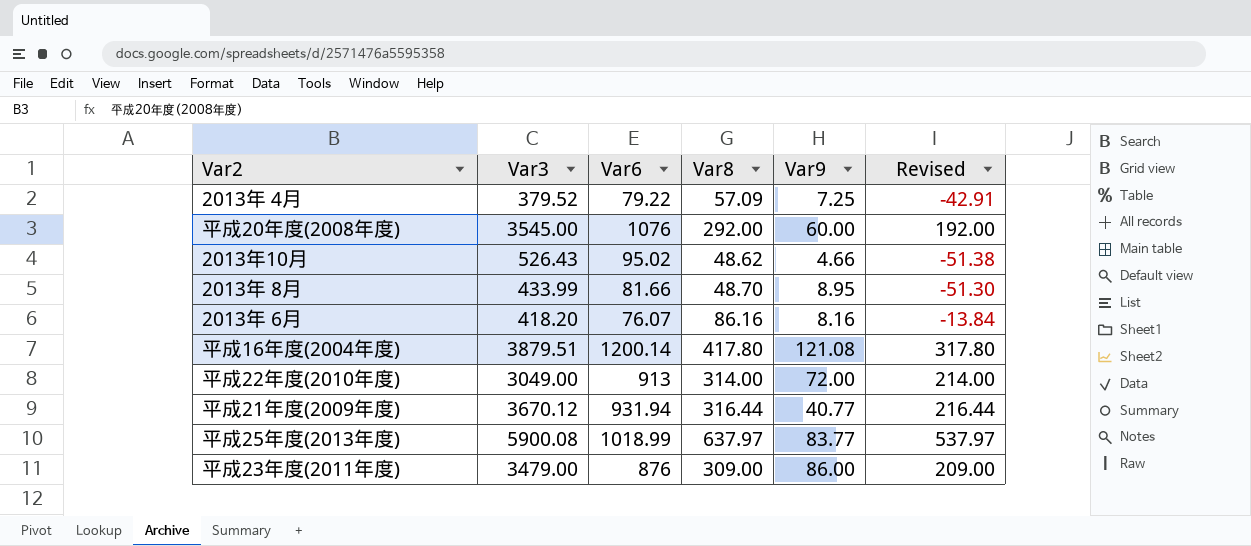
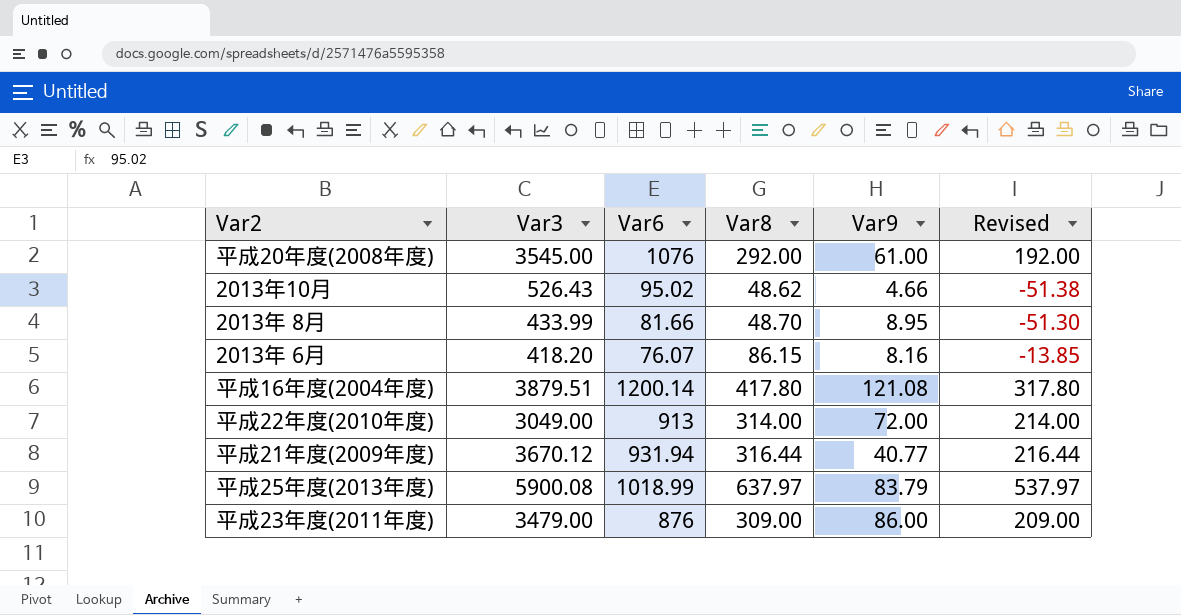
row 2013年 4月: 379.52 | 79.22 | 57.09 | 7.25 | -42.91 -> none
平成20年度(2008年度) | Var9: 60.00 -> 61.00
2013年 6月 | Var8: 86.16 -> 86.15
2013年 6月 | Revised: -13.84 -> -13.85
平成25年度(2013年度) | Var9: 83.77 -> 83.79

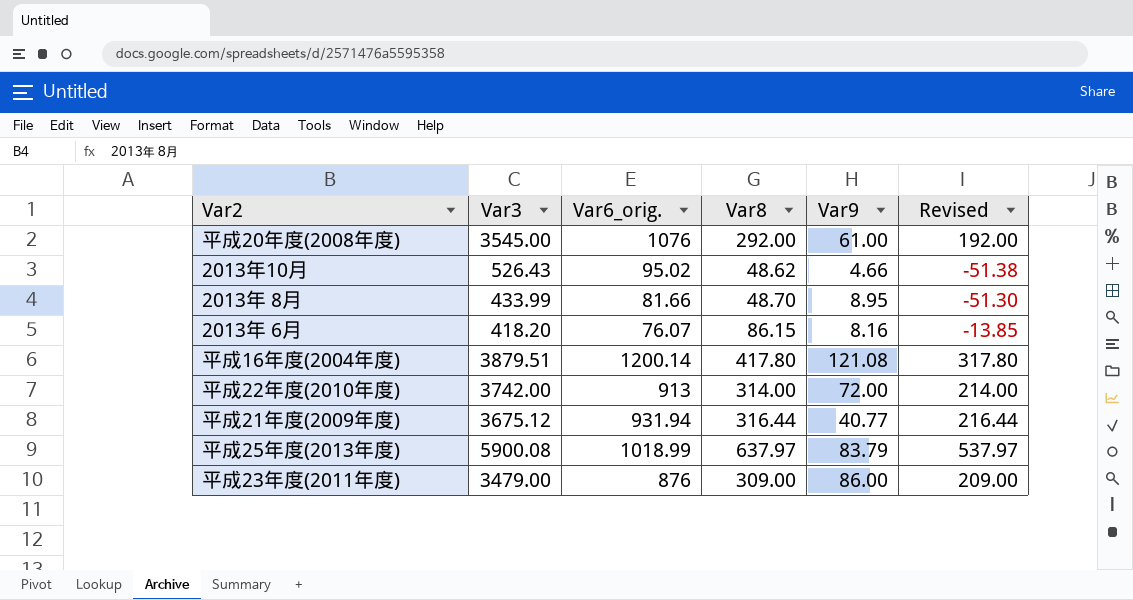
column name: Var6 -> Var6_orig.
平成22年度(2010年度) | Var3: 3049.00 -> 3742.00
平成21年度(2009年度) | Var3: 3670.12 -> 3675.12

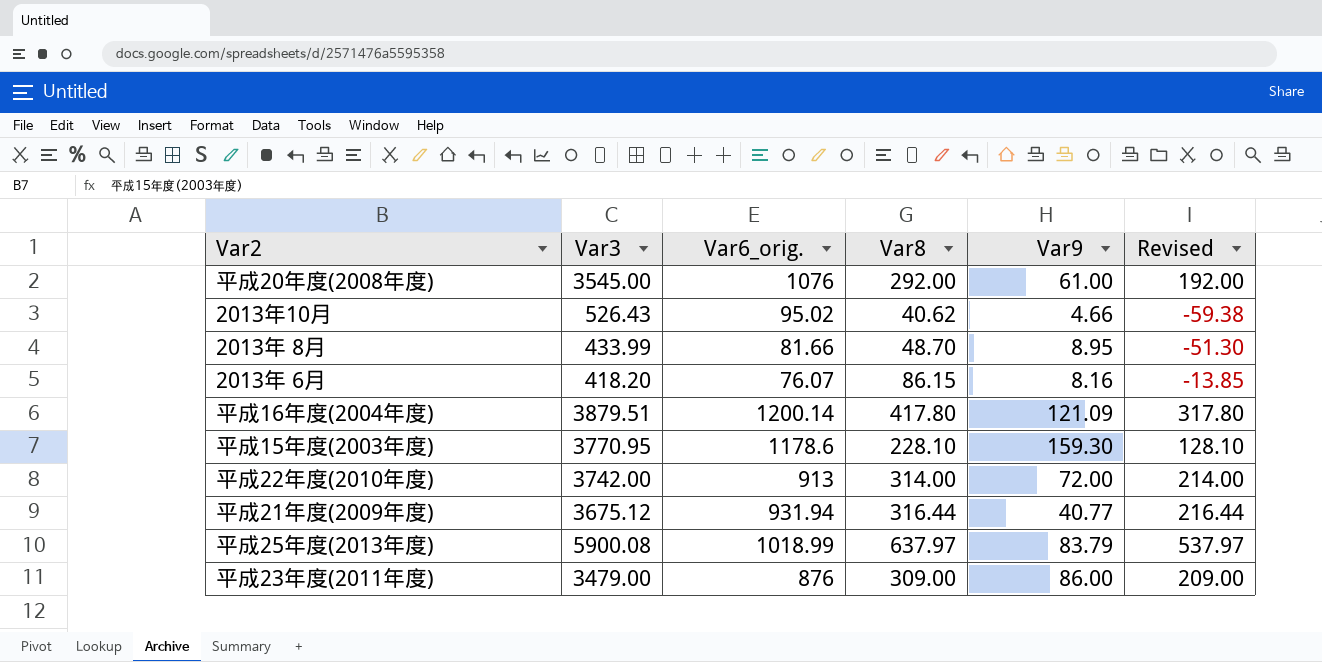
2013年10月 | Var8: 48.62 -> 40.62
2013年10月 | Revised: -51.38 -> -59.38
平成16年度(2004年度) | Var9: 121.08 -> 121.09
row 平成15年度(2003年度): none -> 3770.95 | 1178.6 | 228.10 | 159.30 | 128.10

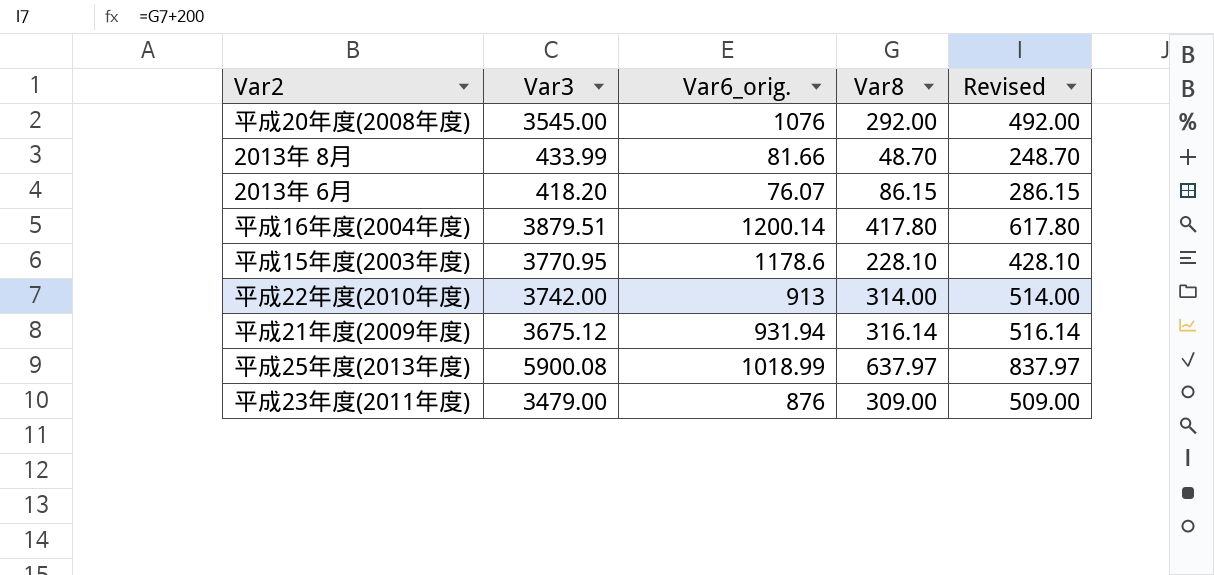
column Var9 | position: 5 -> none
column Revised | formula: [Var8] - 100 -> [Var8] + 200
row 2013年10月: 526.43 | 95.02 | 40.62 | 4.66 | -59.38 -> none
平成21年度(2009年度) | Var8: 316.44 -> 316.14

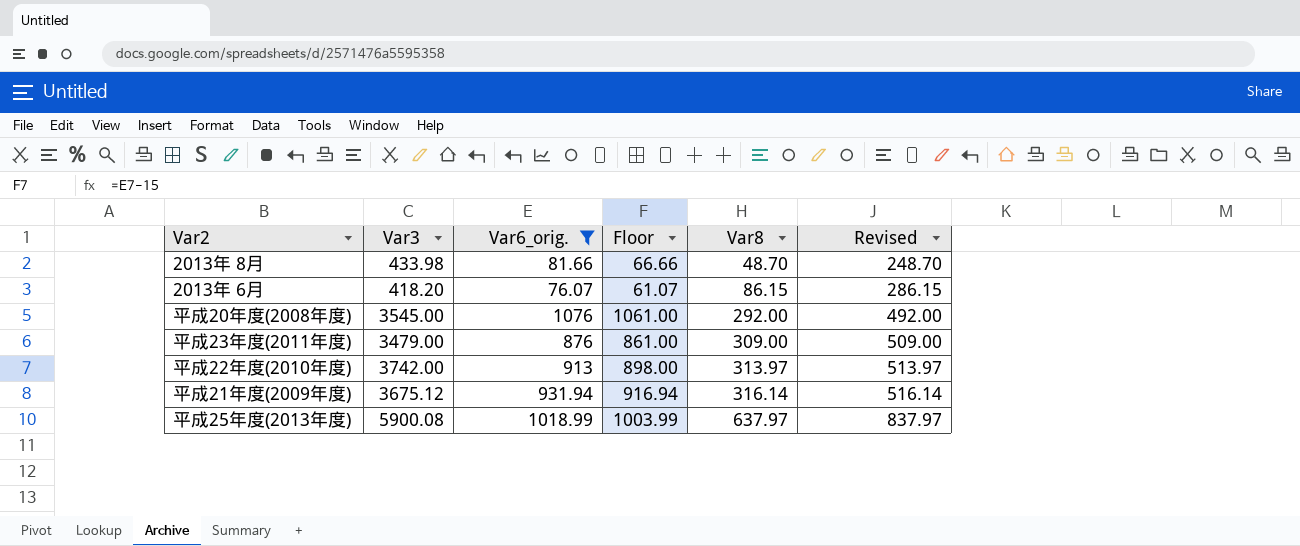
filter: none -> Var6_orig. <= 1076
row order: none -> Var8 ascending
column Floor | formula: none -> [Var6_orig.] - 15
2013年 8月 | Var3: 433.99 -> 433.98
平成22年度(2010年度) | Var8: 314.00 -> 313.97
平成22年度(2010年度) | Revised: 514.00 -> 513.97

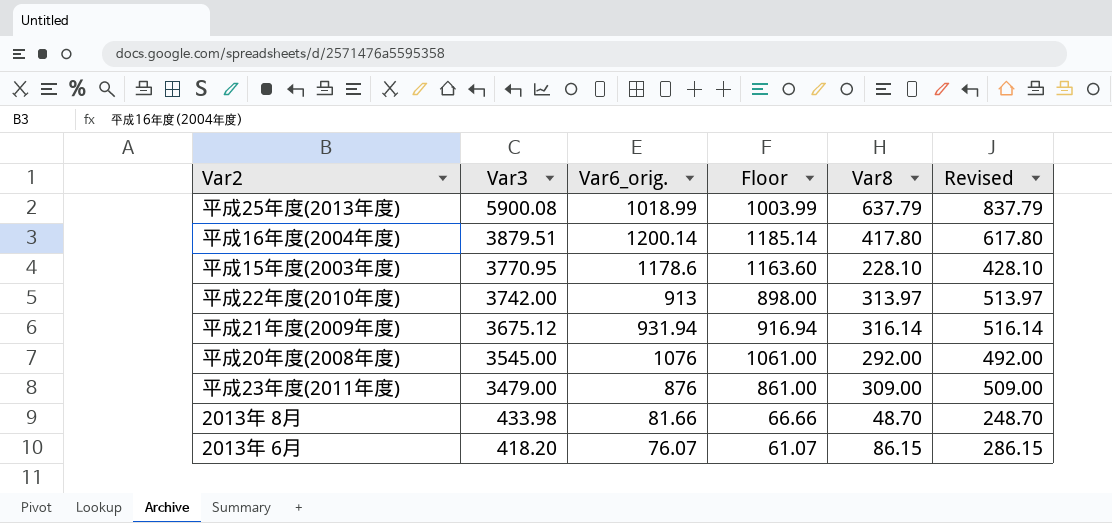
filter: Var6_orig. <= 1076 -> none
row order: Var8 ascending -> Var3 descending
平成25年度(2013年度) | Var8: 637.97 -> 637.79
平成25年度(2013年度) | Revised: 837.97 -> 837.79

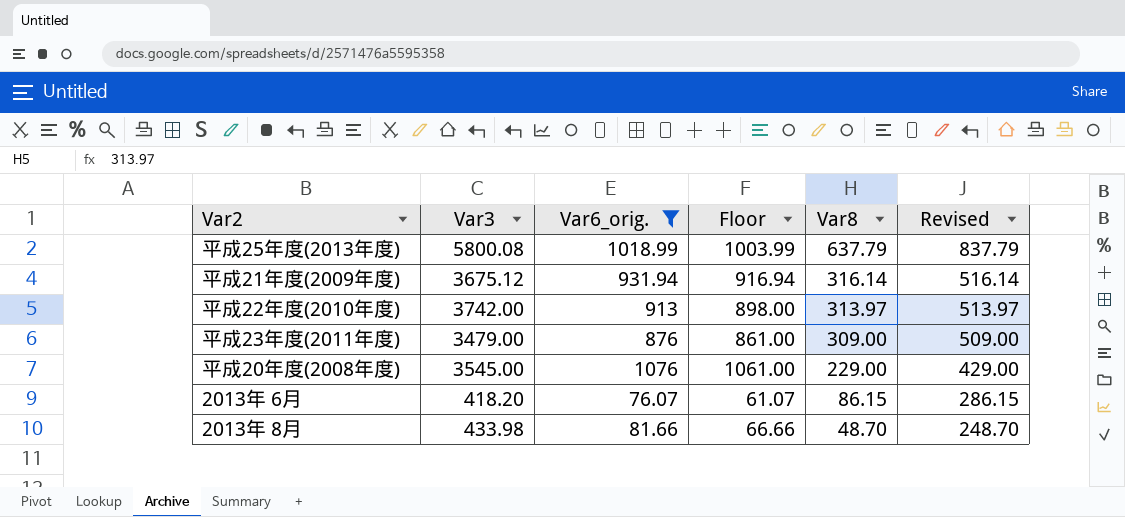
filter: none -> Var6_orig. <= 1076
row order: Var3 descending -> Var8 descending
平成25年度(2013年度) | Var3: 5900.08 -> 5800.08
平成20年度(2008年度) | Var8: 292.00 -> 229.00
平成20年度(2008年度) | Revised: 492.00 -> 429.00

